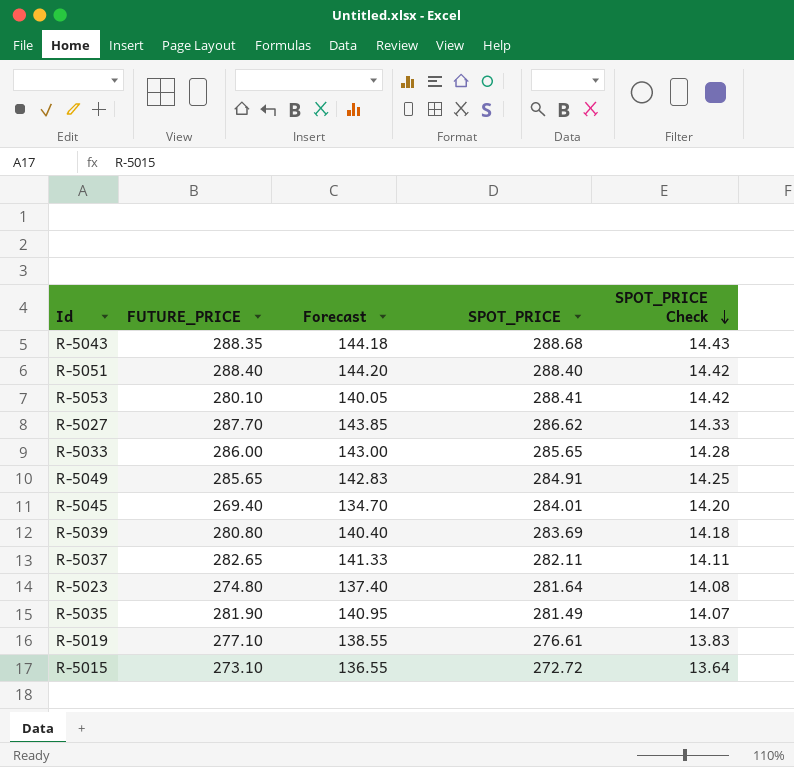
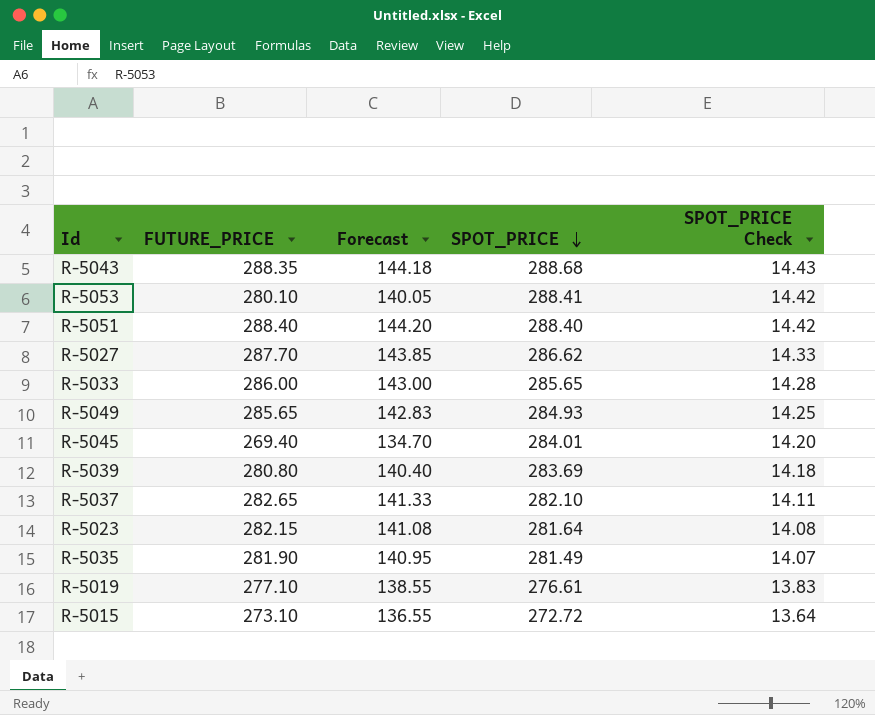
row order: SPOT_PRICE Check descending -> SPOT_PRICE descending
R-5049 | SPOT_PRICE: 284.91 -> 284.93
R-5037 | SPOT_PRICE: 282.11 -> 282.10
R-5023 | FUTURE_PRICE: 274.80 -> 282.15
R-5023 | Forecast: 137.40 -> 141.08

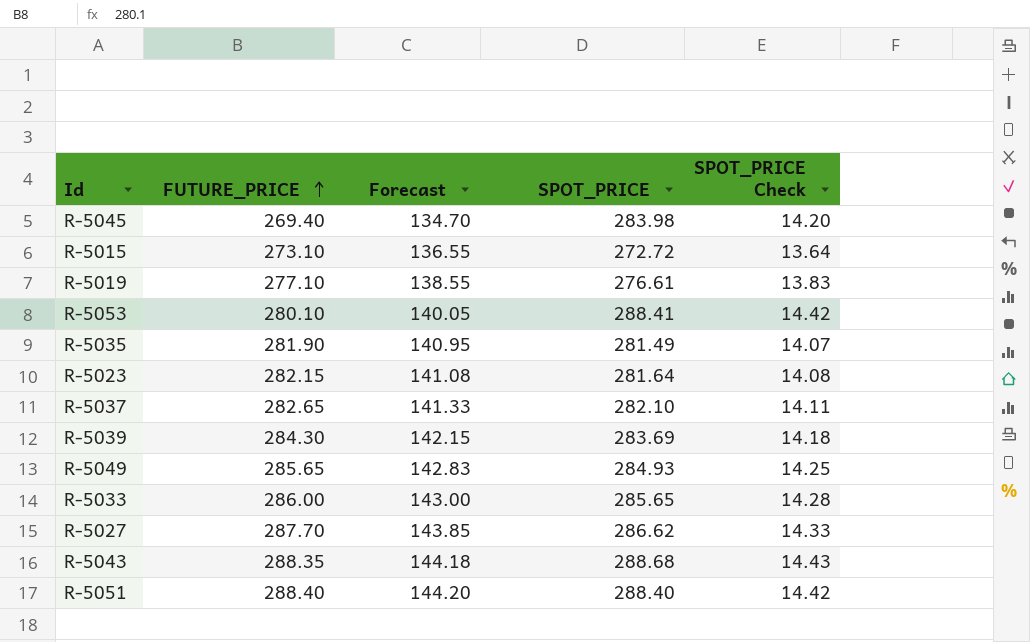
row order: SPOT_PRICE descending -> FUTURE_PRICE ascending
R-5045 | SPOT_PRICE: 284.01 -> 283.98
R-5039 | FUTURE_PRICE: 280.80 -> 284.30
R-5039 | Forecast: 140.40 -> 142.15

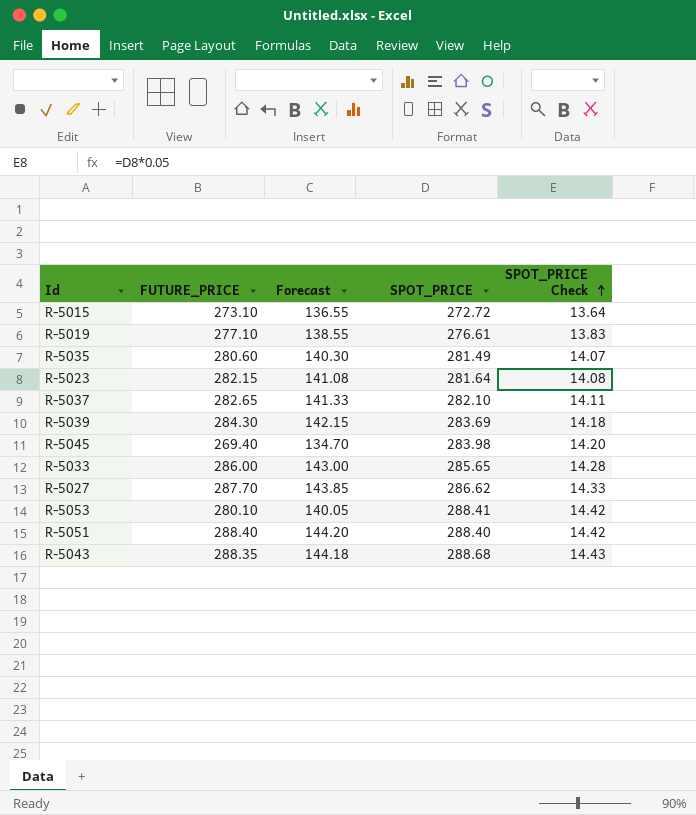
row order: FUTURE_PRICE ascending -> SPOT_PRICE Check ascending
row R-5049: 285.65 | 142.83 | 284.93 | 14.25 -> none
R-5035 | FUTURE_PRICE: 281.90 -> 280.60
R-5035 | Forecast: 140.95 -> 140.30

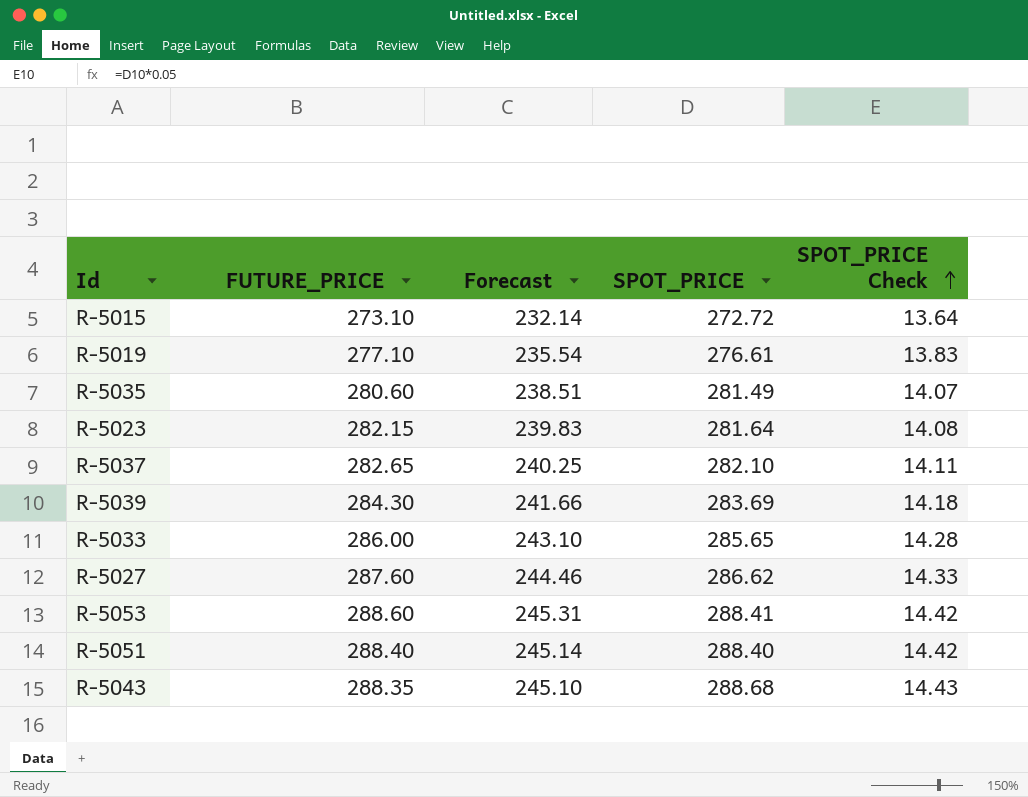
column Forecast | formula: [FUTURE_PRICE] * 0.5 -> [FUTURE_PRICE] * 0.85
row R-5045: 269.40 | 134.70 | 283.98 | 14.20 -> none
R-5027 | FUTURE_PRICE: 287.70 -> 287.60
R-5053 | FUTURE_PRICE: 280.10 -> 288.60

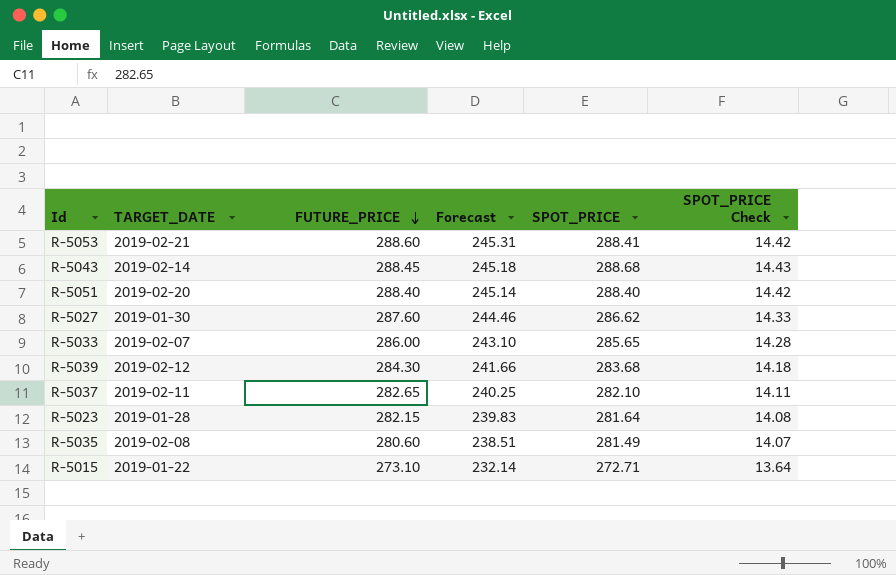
row order: SPOT_PRICE Check ascending -> FUTURE_PRICE descending
column TARGET_DATE | position: none -> 2
row R-5019: 277.10 | 235.54 | 276.61 | 13.83 -> none
R-5043 | FUTURE_PRICE: 288.35 -> 288.45
R-5043 | Forecast: 245.10 -> 245.18
R-5039 | SPOT_PRICE: 283.69 -> 283.68
R-5015 | SPOT_PRICE: 272.72 -> 272.71

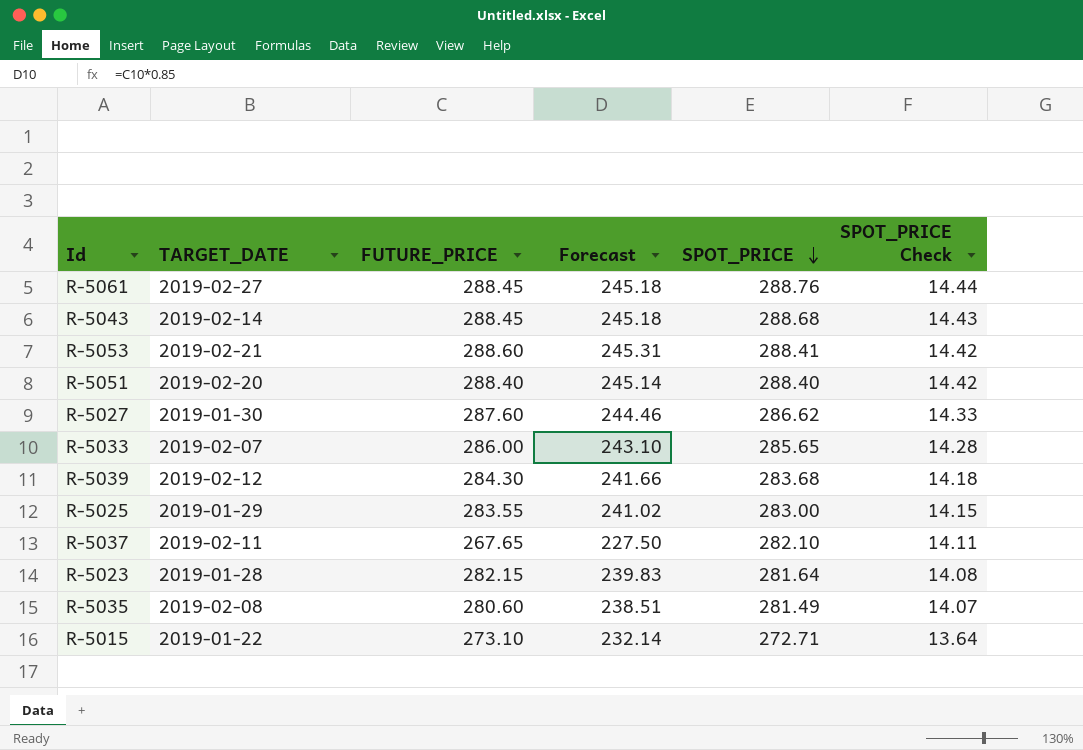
row order: FUTURE_PRICE descending -> SPOT_PRICE descending
row R-5061: none -> 2019-02-27 | 288.45 | 245.18 | 288.76 | 14.44
row R-5025: none -> 2019-01-29 | 283.55 | 241.02 | 283.00 | 14.15
R-5037 | FUTURE_PRICE: 282.65 -> 267.65
R-5037 | Forecast: 240.25 -> 227.50

